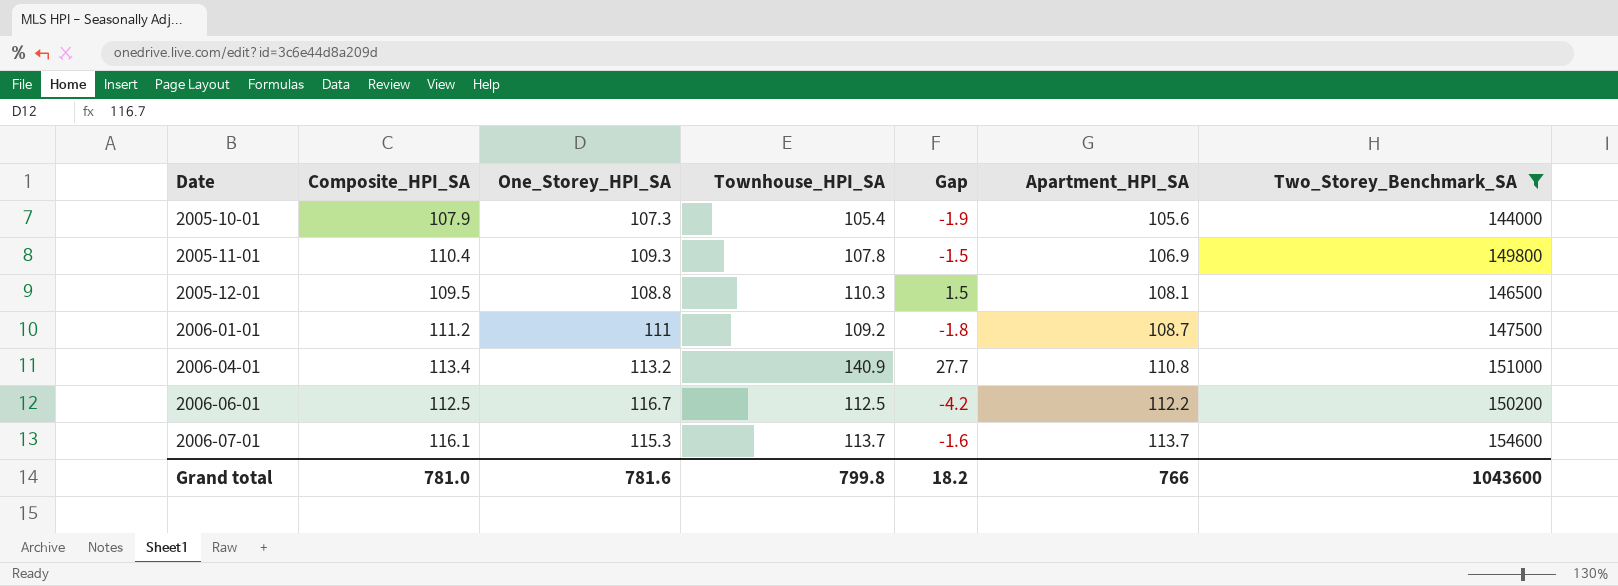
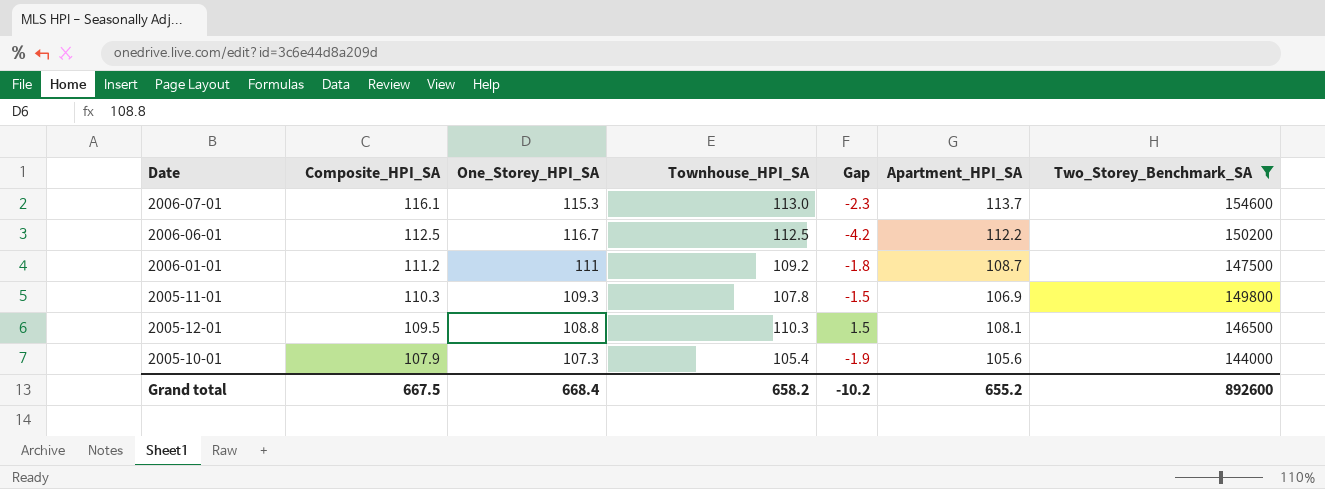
row order: Date ascending -> Composite_HPI_SA descending
row 2006-04-01: 113.4 | 113.2 | 140.9 | 27.7 | 110.8 | 151000 -> none
2006-07-01 | Townhouse_HPI_SA: 113.7 -> 113.0
2006-07-01 | Gap: -1.6 -> -2.3
2005-11-01 | Composite_HPI_SA: 110.4 -> 110.3
Grand total | Composite_HPI_SA: 781.0 -> 667.5
Grand total | One_Storey_HPI_SA: 781.6 -> 668.4
Grand total | Townhouse_HPI_SA: 799.8 -> 658.2
Grand total | Gap: 18.2 -> -10.2
Grand total | Apartment_HPI_SA: 766 -> 655.2
Grand total | Two_Storey_Benchmark_SA: 1043600 -> 892600

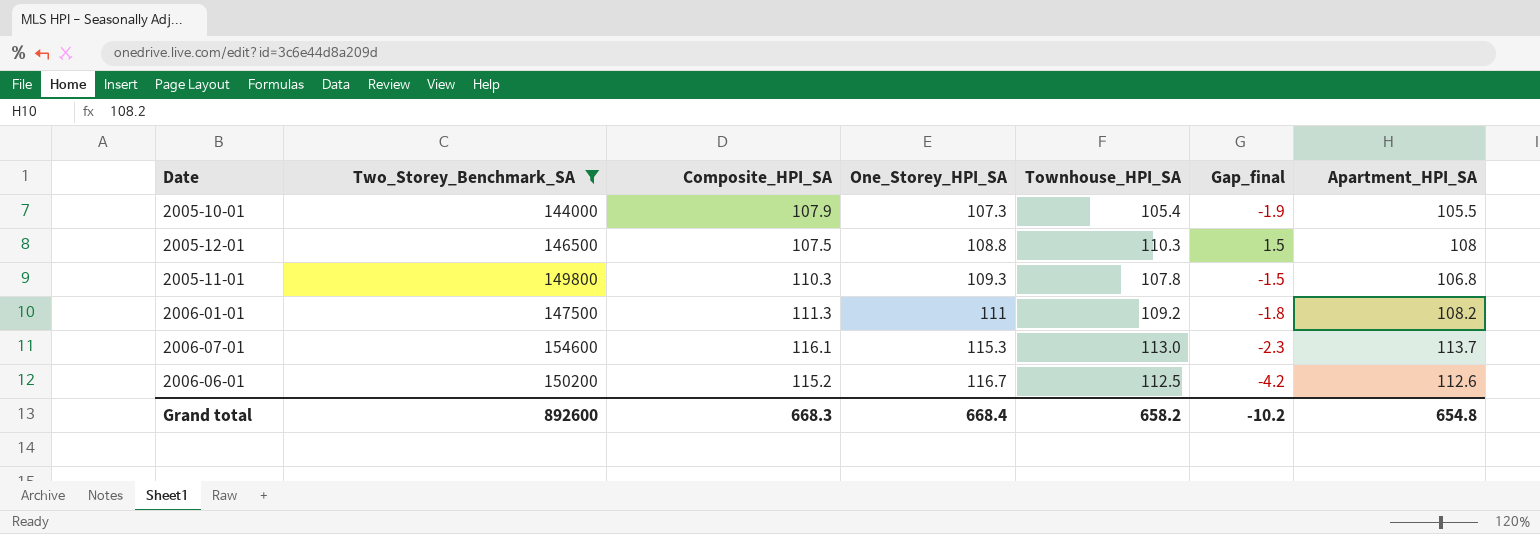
row order: Composite_HPI_SA descending -> One_Storey_HPI_SA ascending
column Two_Storey_Benchmark_SA | position: 7 -> 2
column name: Gap -> Gap_final
2005-10-01 | Apartment_HPI_SA: 105.6 -> 105.5
2005-12-01 | Composite_HPI_SA: 109.5 -> 107.5
2005-12-01 | Apartment_HPI_SA: 108.1 -> 108
2005-11-01 | Apartment_HPI_SA: 106.9 -> 106.8
2006-01-01 | Composite_HPI_SA: 111.2 -> 111.3
2006-01-01 | Apartment_HPI_SA: 108.7 -> 108.2
2006-06-01 | Composite_HPI_SA: 112.5 -> 115.2
2006-06-01 | Apartment_HPI_SA: 112.2 -> 112.6
Grand total | Composite_HPI_SA: 667.5 -> 668.3
Grand total | Apartment_HPI_SA: 655.2 -> 654.8

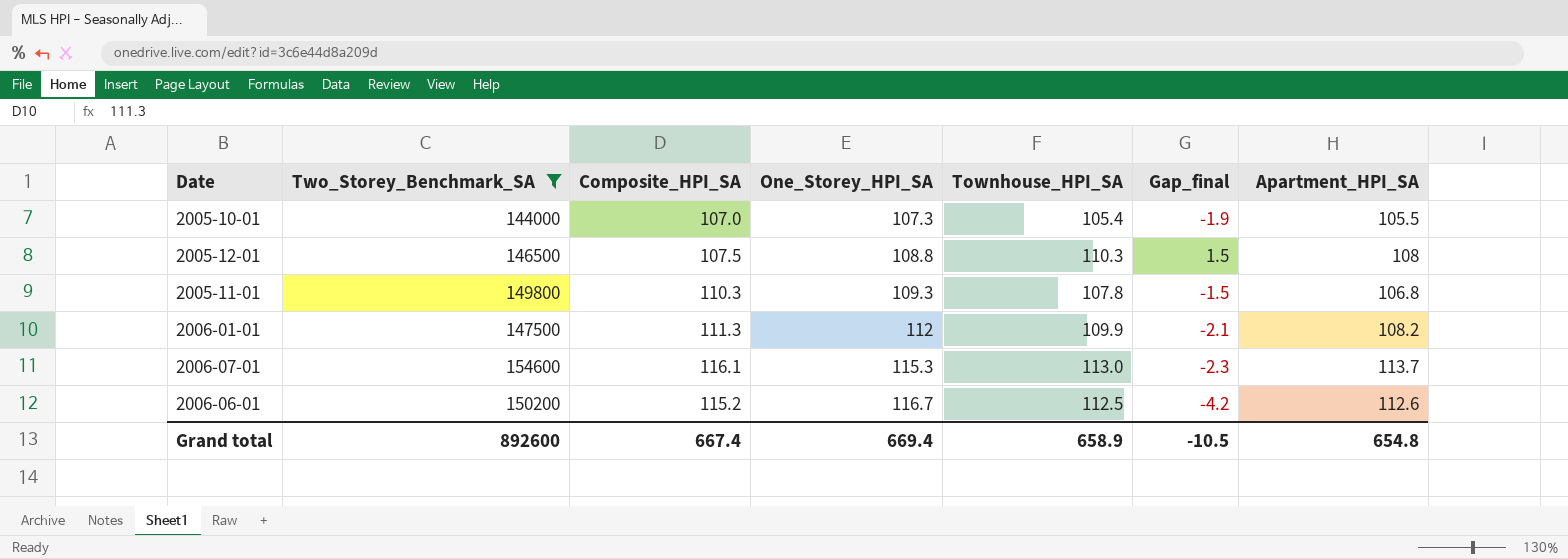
2005-10-01 | Composite_HPI_SA: 107.9 -> 107.0
2006-01-01 | One_Storey_HPI_SA: 111 -> 112
2006-01-01 | Townhouse_HPI_SA: 109.2 -> 109.9
2006-01-01 | Gap_final: -1.8 -> -2.1
Grand total | Composite_HPI_SA: 668.3 -> 667.4
Grand total | One_Storey_HPI_SA: 668.4 -> 669.4
Grand total | Townhouse_HPI_SA: 658.2 -> 658.9
Grand total | Gap_final: -10.2 -> -10.5

